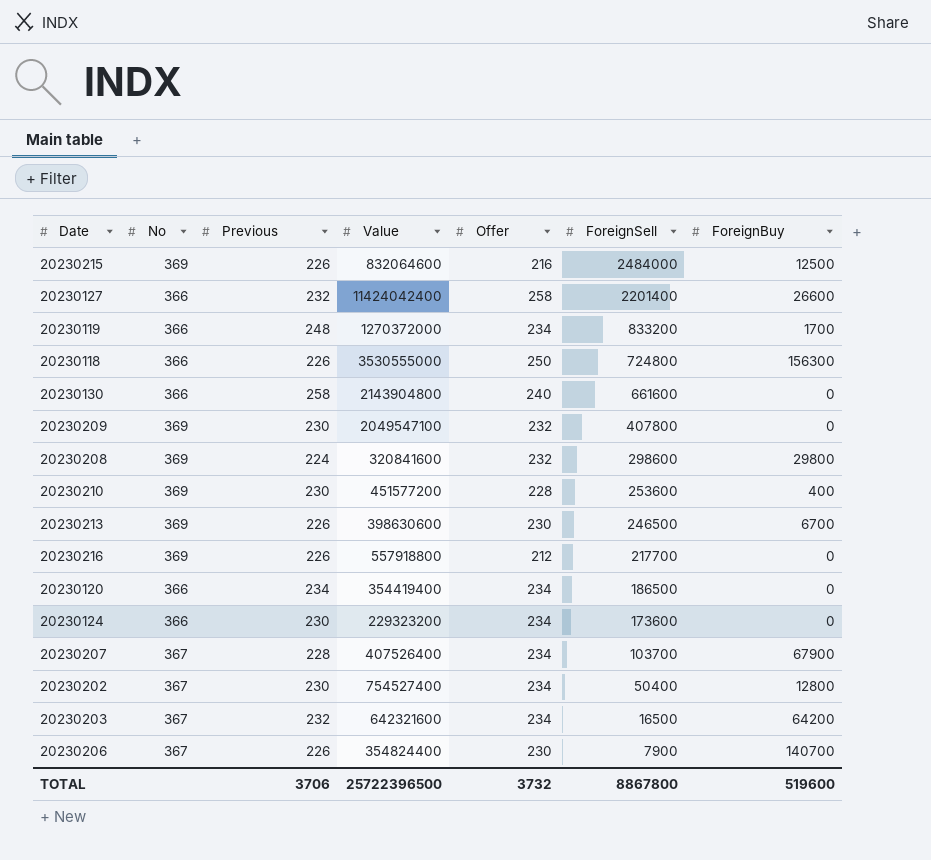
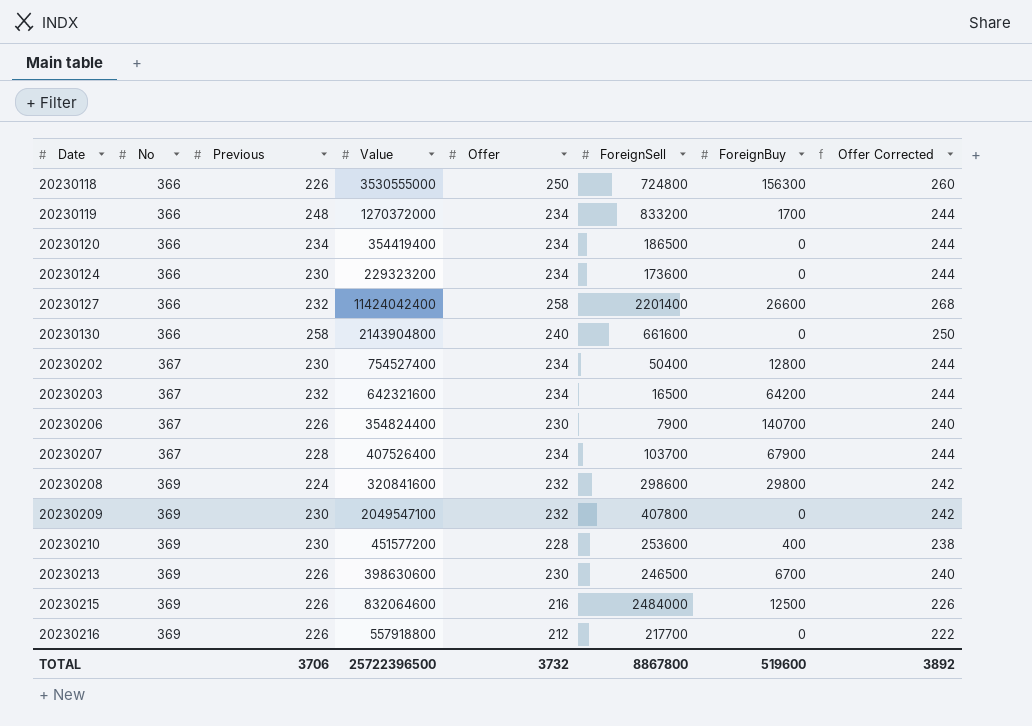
row order: ForeignSell descending -> Date ascending
column Offer Corrected | formula: none -> [Offer] + 10

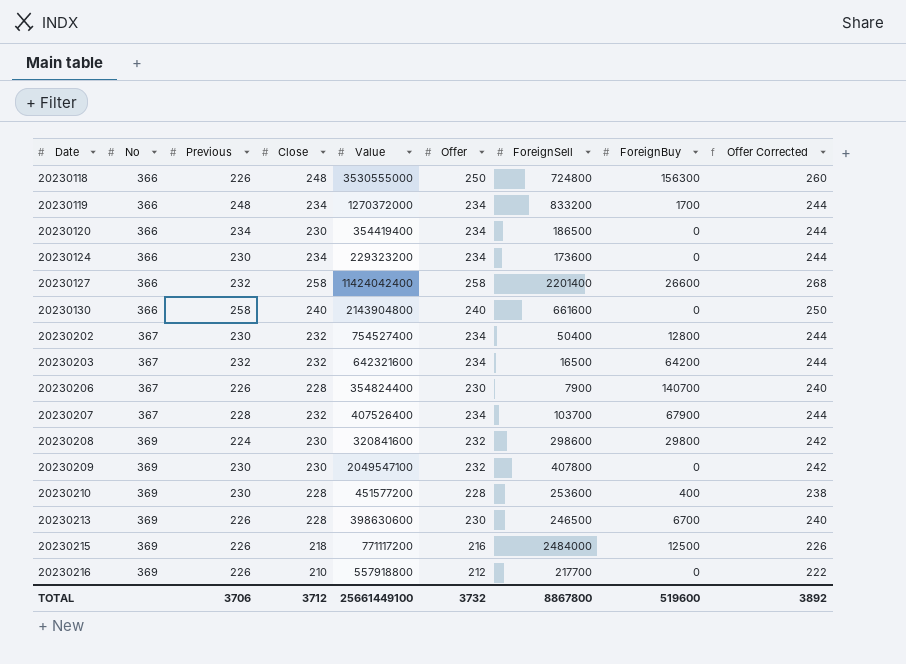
column Close | position: none -> 4
20230215 | Value: 832064600 -> 771117200
TOTAL | Value: 25722396500 -> 25661449100

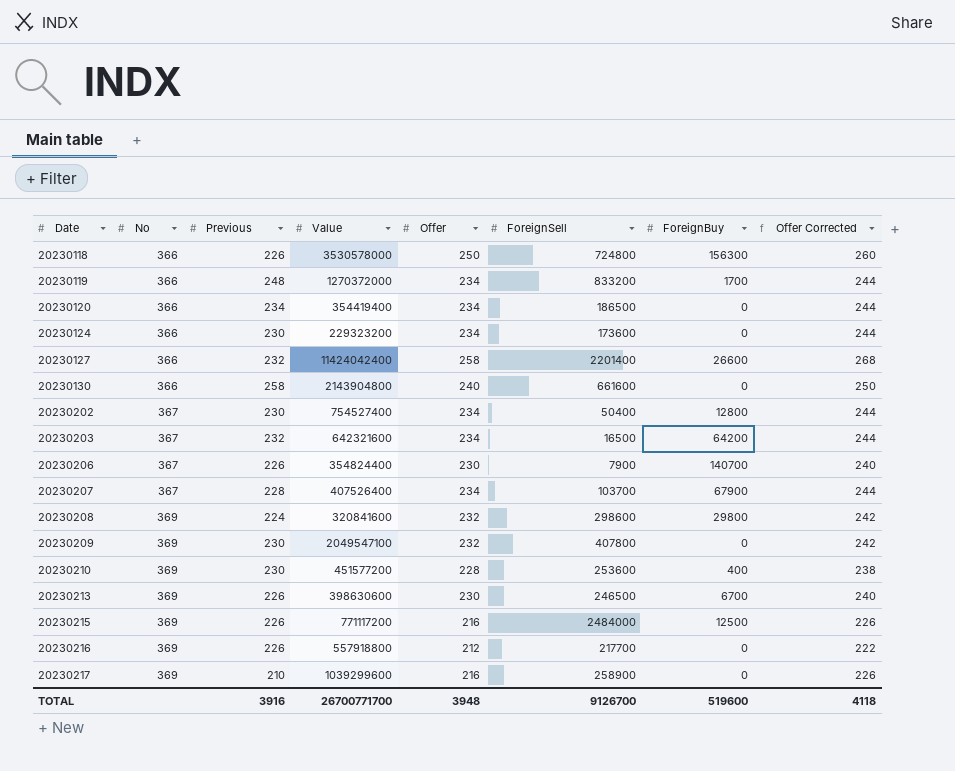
column Close | position: 4 -> none
20230118 | Value: 3530555000 -> 3530578000
row 20230217: none -> 369 | 210 | 1039299600 | 216 | 258900 | 0 | 226
TOTAL | Previous: 3706 -> 3916
TOTAL | Value: 25661449100 -> 26700771700
TOTAL | Offer: 3732 -> 3948
TOTAL | ForeignSell: 8867800 -> 9126700
TOTAL | Offer Corrected: 3892 -> 4118

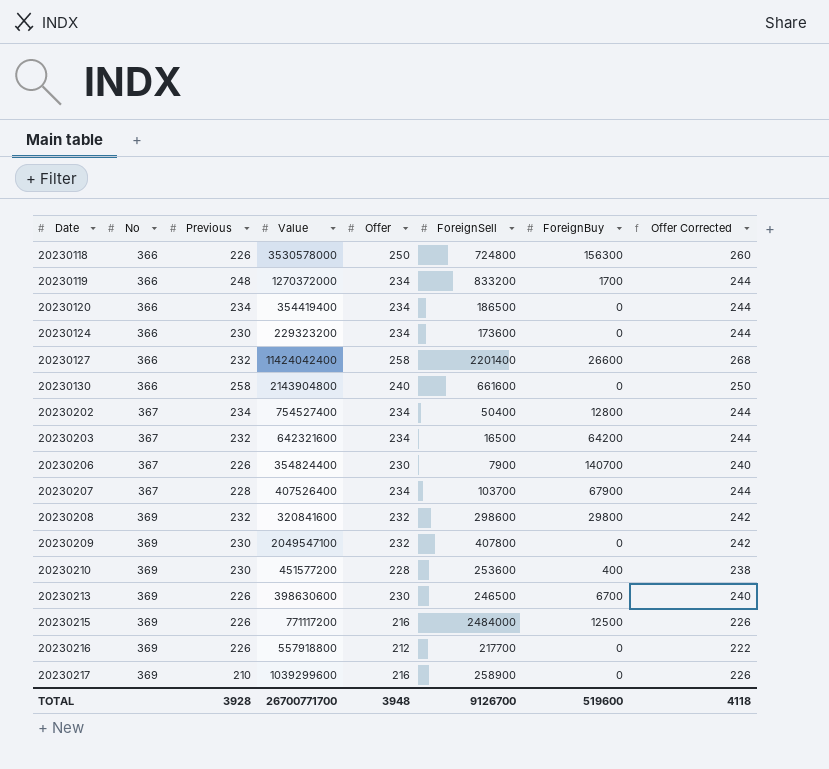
20230202 | Previous: 230 -> 234
20230208 | Previous: 224 -> 232
TOTAL | Previous: 3916 -> 3928

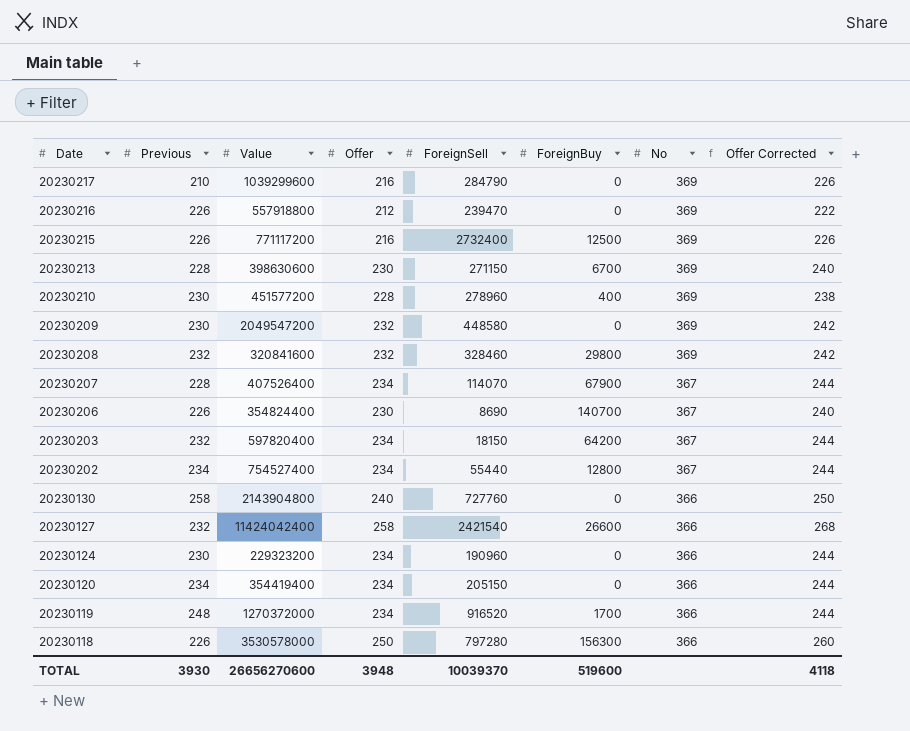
row order: Date ascending -> Date descending
column No | position: 2 -> 7
20230217 | ForeignSell: 258900 -> 284790
20230216 | ForeignSell: 217700 -> 239470
20230215 | ForeignSell: 2484000 -> 2732400
20230213 | Previous: 226 -> 228
20230213 | ForeignSell: 246500 -> 271150
20230210 | ForeignSell: 253600 -> 278960
20230209 | Value: 2049547100 -> 2049547200
20230209 | ForeignSell: 407800 -> 448580
20230208 | ForeignSell: 298600 -> 328460
20230207 | ForeignSell: 103700 -> 114070
20230206 | ForeignSell: 7900 -> 8690
20230203 | Value: 642321600 -> 597820400
20230203 | ForeignSell: 16500 -> 18150
20230202 | ForeignSell: 50400 -> 55440
20230130 | ForeignSell: 661600 -> 727760
20230127 | ForeignSell: 2201400 -> 2421540
20230124 | ForeignSell: 173600 -> 190960
20230120 | ForeignSell: 186500 -> 205150
20230119 | ForeignSell: 833200 -> 916520
20230118 | ForeignSell: 724800 -> 797280
TOTAL | Previous: 3928 -> 3930
TOTAL | Value: 26700771700 -> 26656270600
TOTAL | ForeignSell: 9126700 -> 10039370

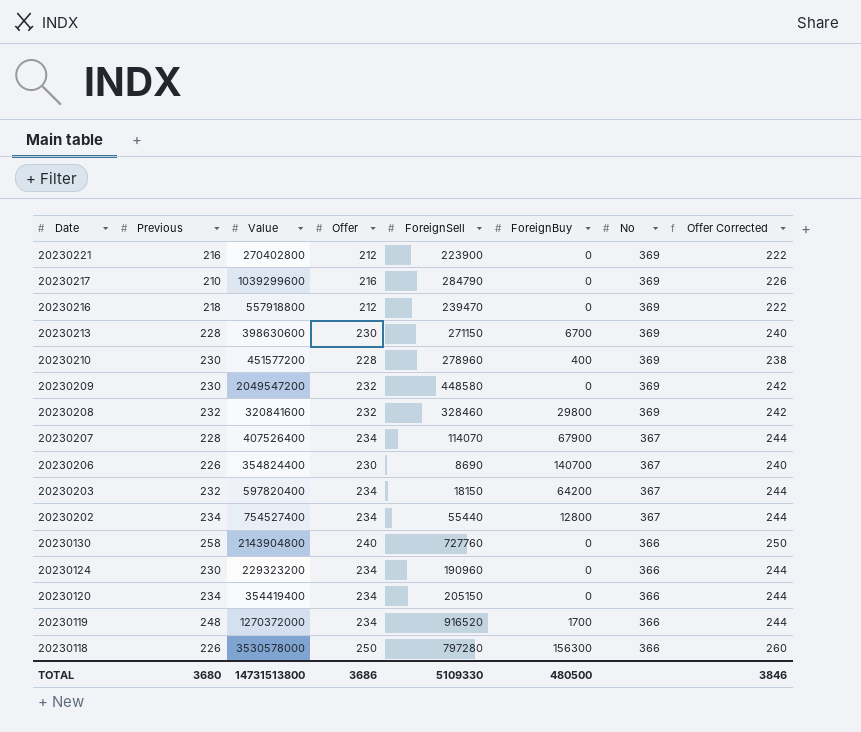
row 20230215: 226 | 771117200 | 216 | 2732400 | 12500 | 369 | 226 -> none
row 20230127: 232 | 11424042400 | 258 | 2421540 | 26600 | 366 | 268 -> none
row 20230221: none -> 216 | 270402800 | 212 | 223900 | 0 | 369 | 222
20230216 | Previous: 226 -> 218
TOTAL | Previous: 3930 -> 3680
TOTAL | Value: 26656270600 -> 14731513800
TOTAL | Offer: 3948 -> 3686
TOTAL | ForeignSell: 10039370 -> 5109330
TOTAL | ForeignBuy: 519600 -> 480500
TOTAL | Offer Corrected: 4118 -> 3846

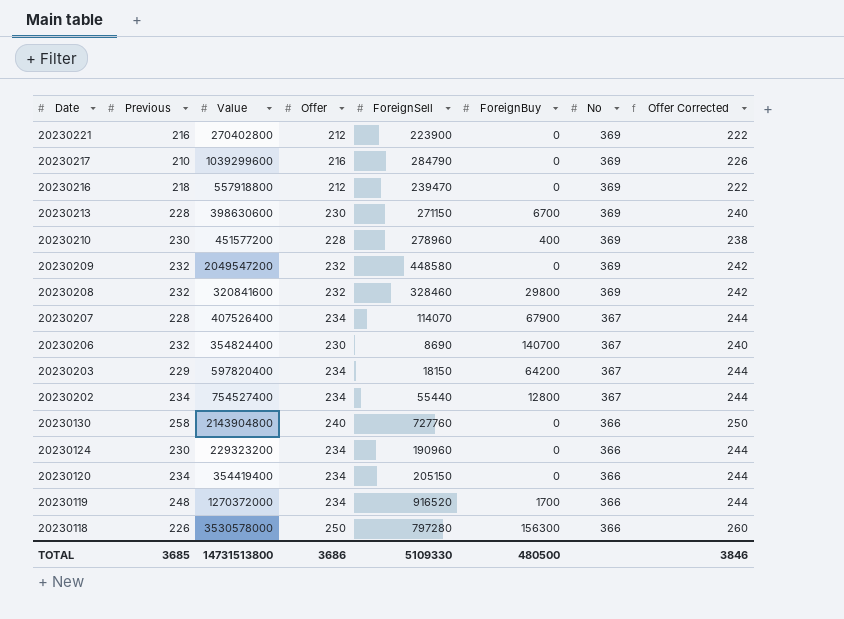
20230209 | Previous: 230 -> 232
20230206 | Previous: 226 -> 232
20230203 | Previous: 232 -> 229
TOTAL | Previous: 3680 -> 3685

